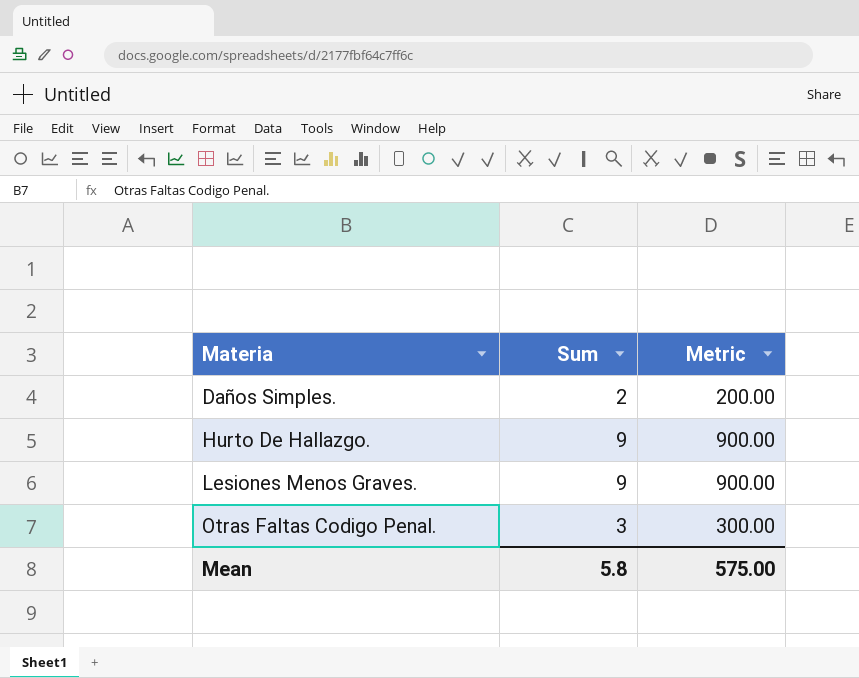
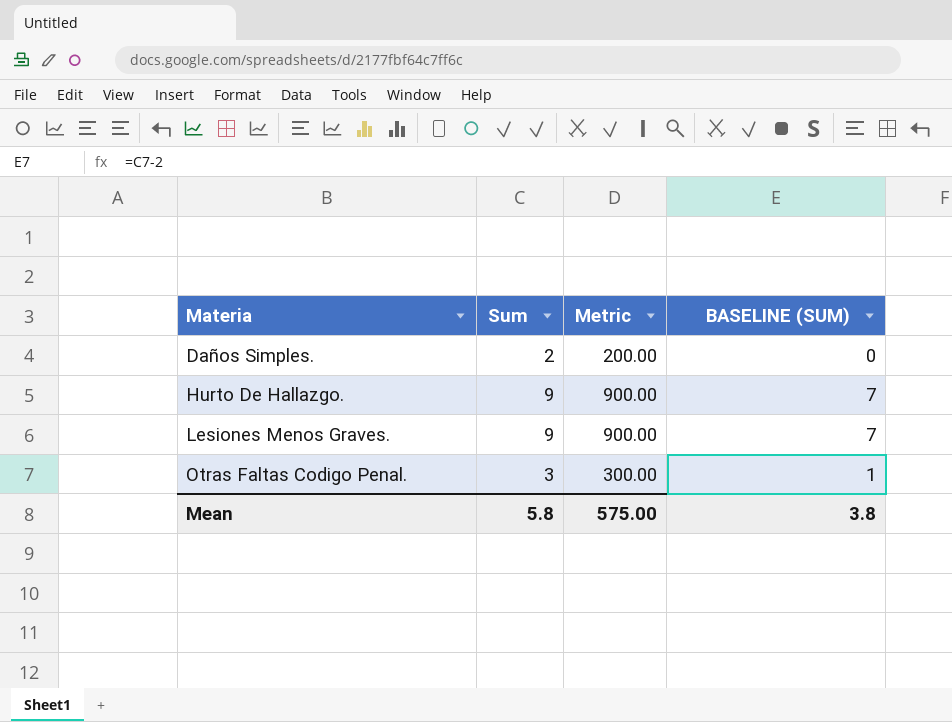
column BASELINE (SUM) | formula: none -> [Sum] - 2

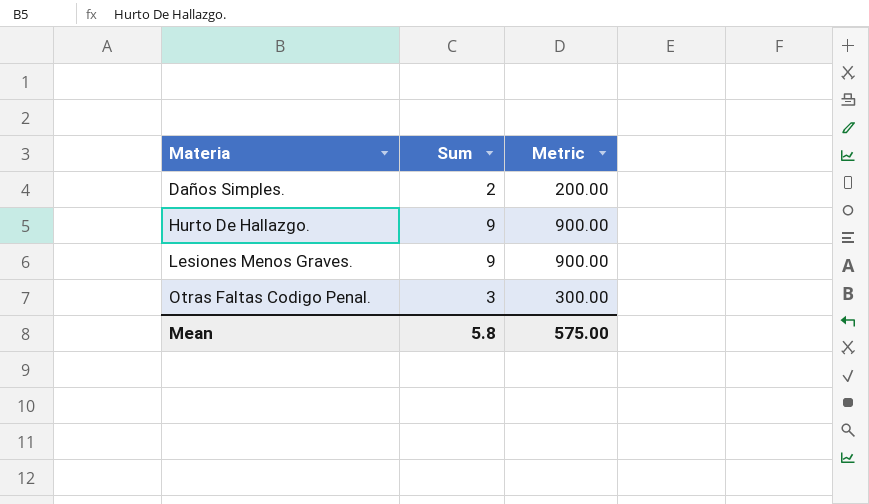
column BASELINE (SUM) | formula: [Sum] - 2 -> none

